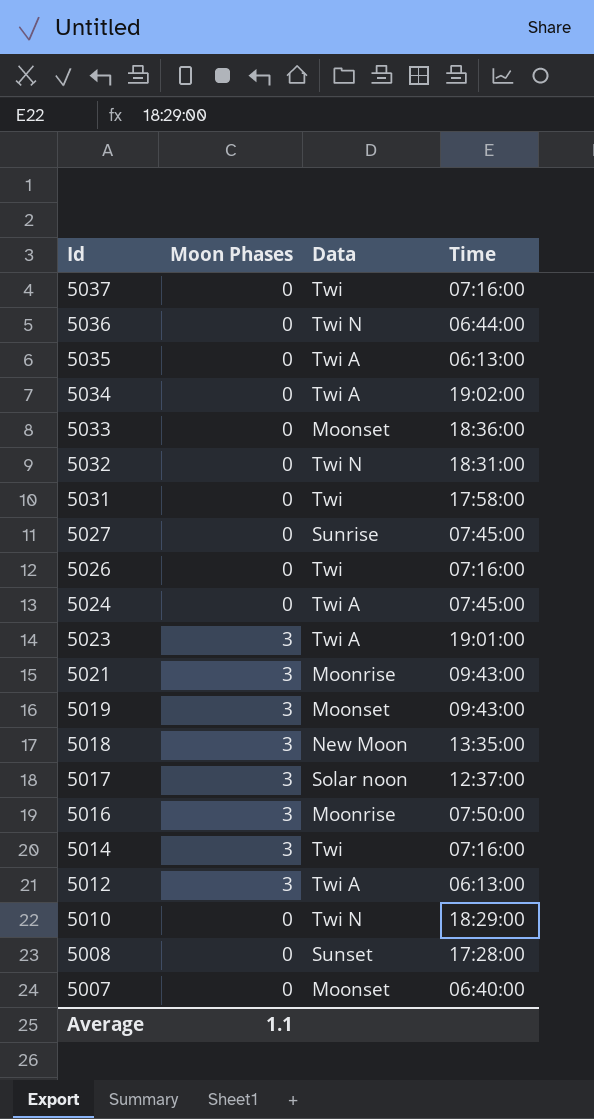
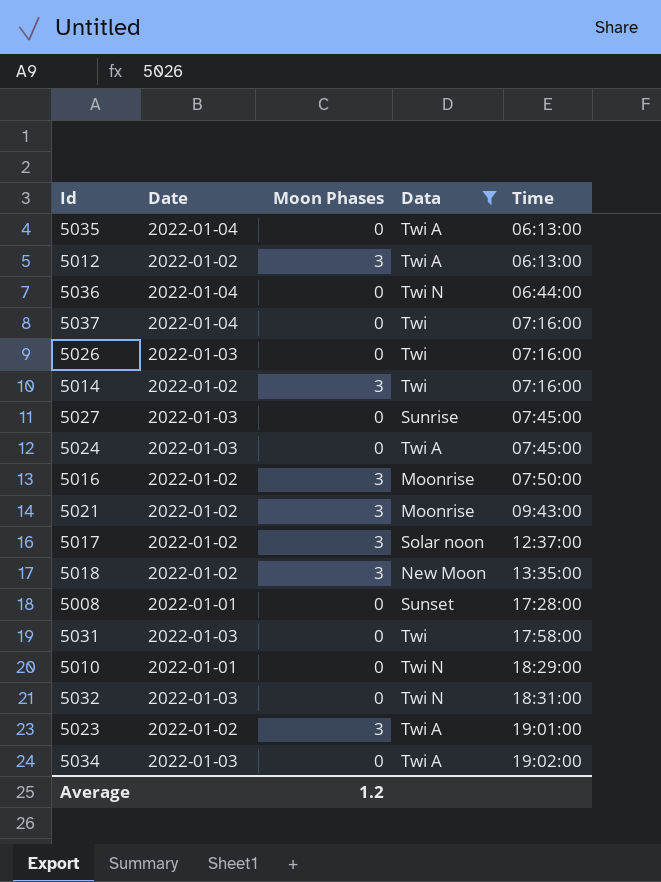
filter: none -> Data != Moonset
row order: Id descending -> Time ascending
column Date | position: none -> 2
Average | Moon Phases: 1.1 -> 1.2

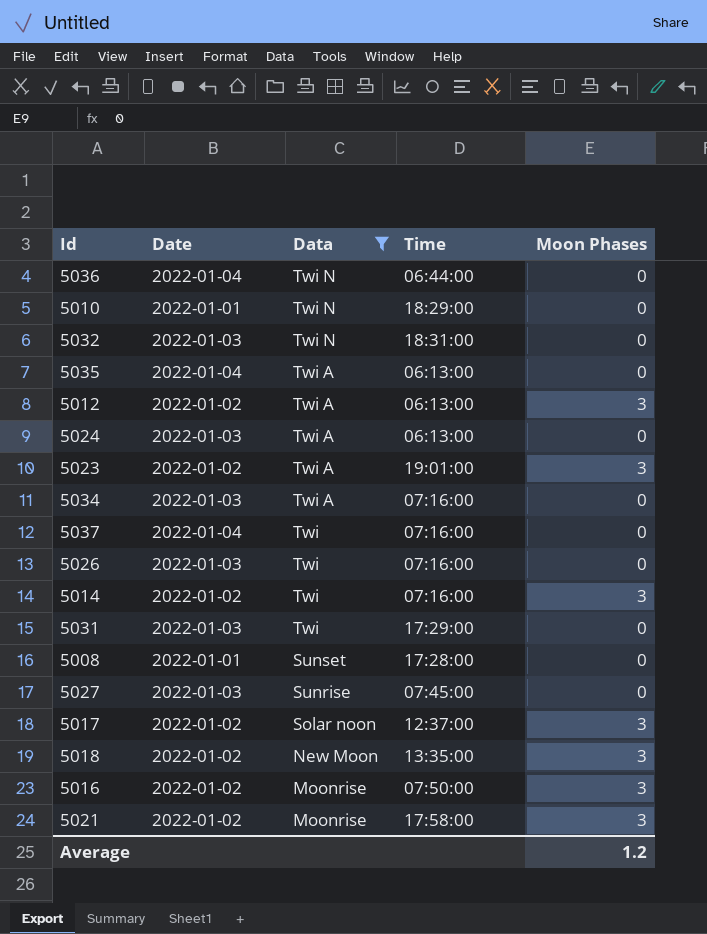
row order: Time ascending -> Data descending
column Moon Phases | position: 3 -> 5
5024 | Time: 07:45:00 -> 06:13:00
5034 | Time: 19:02:00 -> 07:16:00
5031 | Time: 17:58:00 -> 17:29:00
5021 | Time: 09:43:00 -> 17:58:00

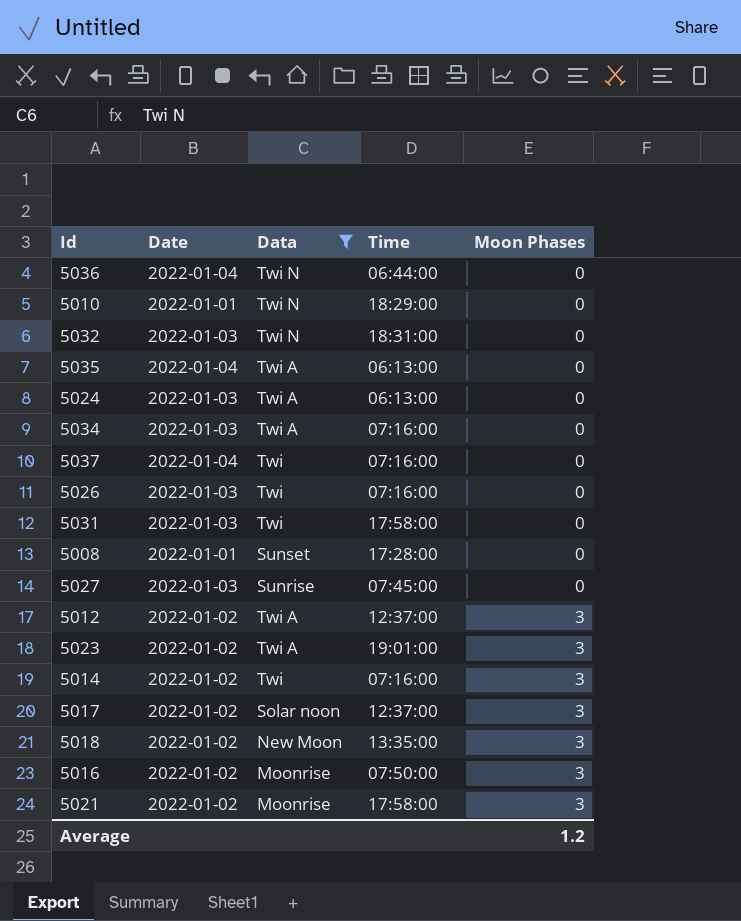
row order: Data descending -> Moon Phases ascending
5031 | Time: 17:29:00 -> 17:58:00
5012 | Time: 06:13:00 -> 12:37:00

